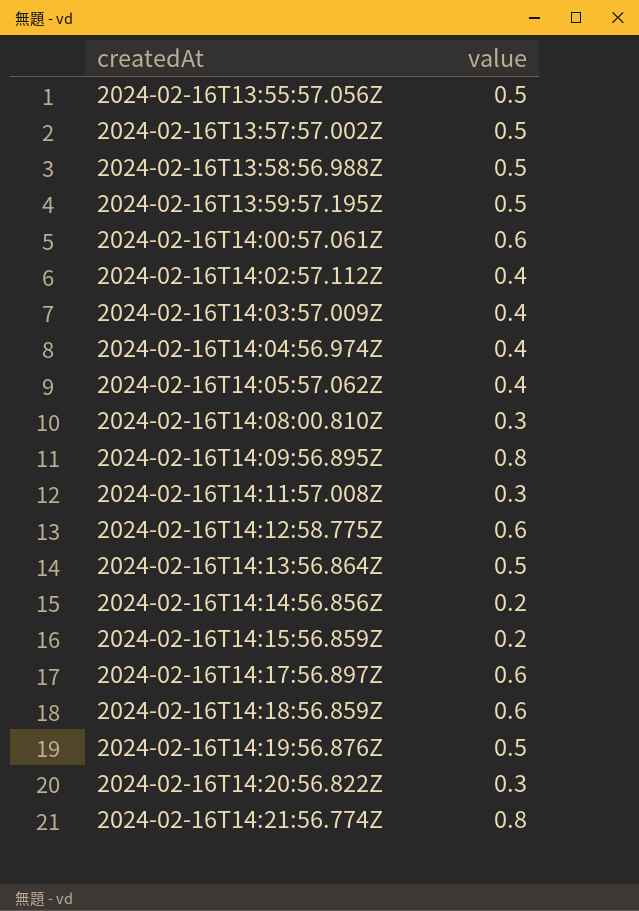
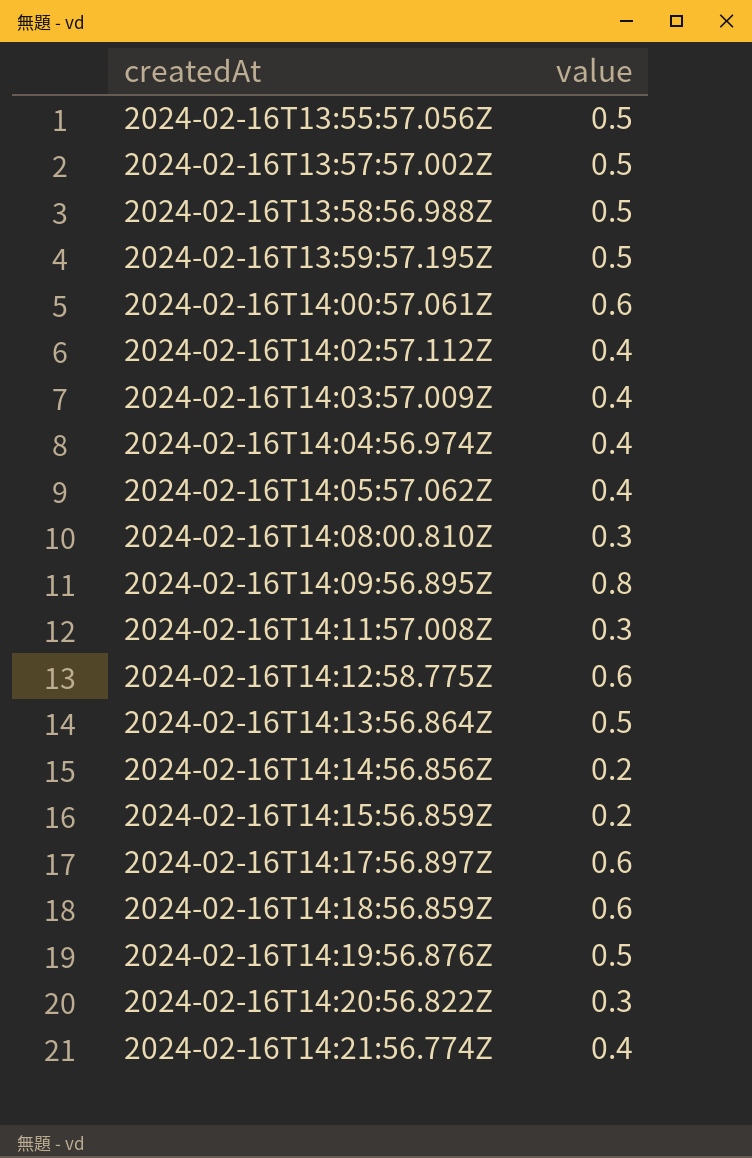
2024-02-16T14:21:56.774Z | value: 0.8 -> 0.4

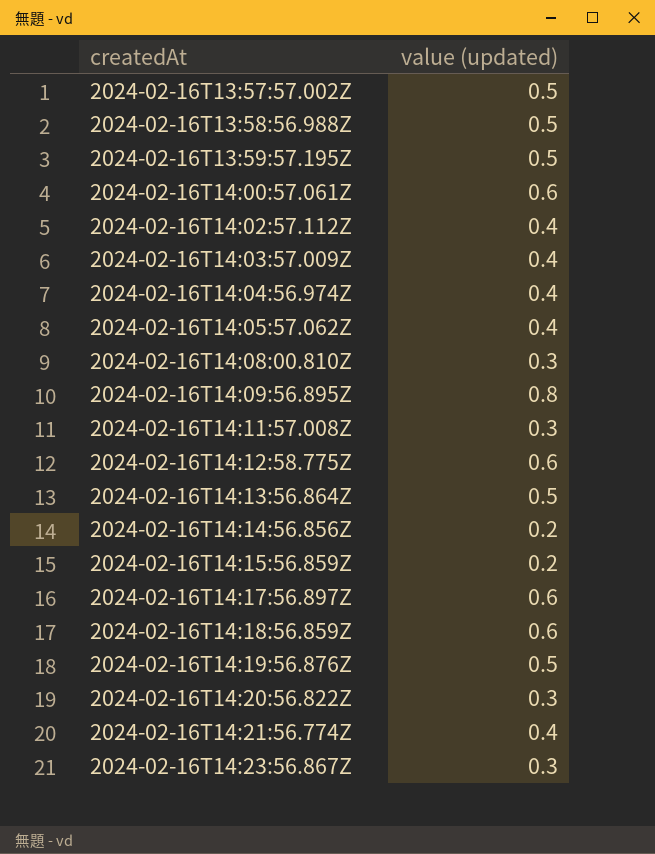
column name: value -> value (updated)
row 2024-02-16T13:55:57.056Z: 0.5 -> none
row 2024-02-16T14:23:56.867Z: none -> 0.3

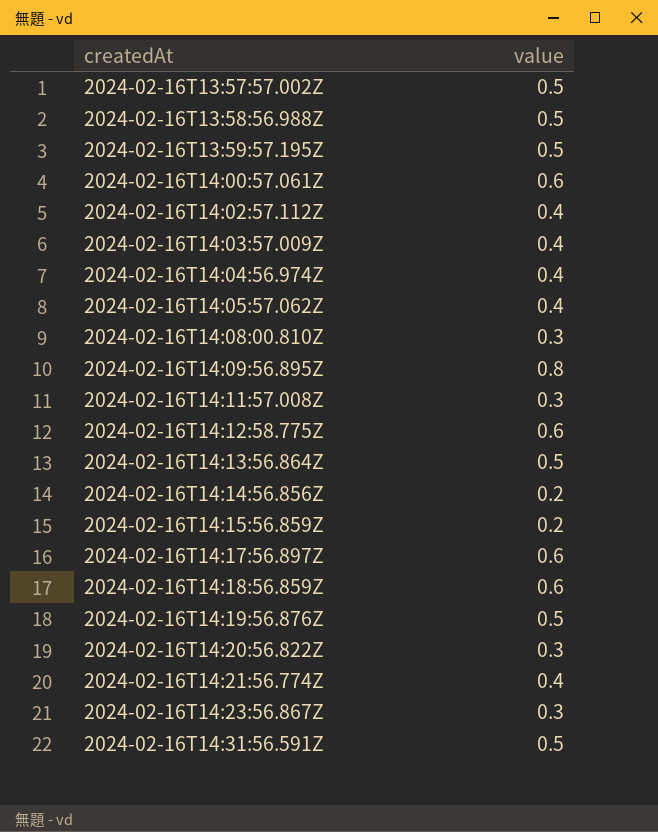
column name: value (updated) -> value
row 2024-02-16T14:31:56.591Z: none -> 0.5

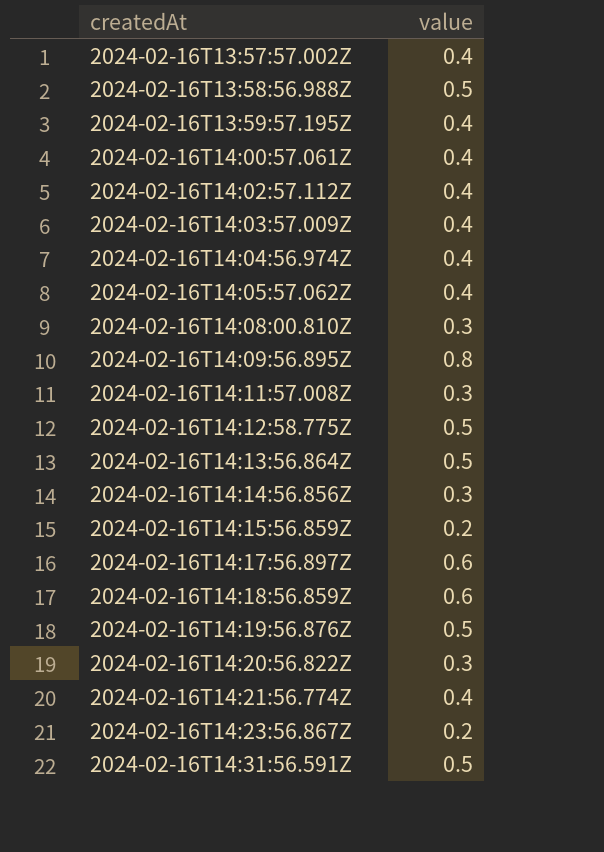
2024-02-16T13:57:57.002Z | value: 0.5 -> 0.4
2024-02-16T13:59:57.195Z | value: 0.5 -> 0.4
2024-02-16T14:00:57.061Z | value: 0.6 -> 0.4
2024-02-16T14:12:58.775Z | value: 0.6 -> 0.5
2024-02-16T14:14:56.856Z | value: 0.2 -> 0.3
2024-02-16T14:23:56.867Z | value: 0.3 -> 0.2

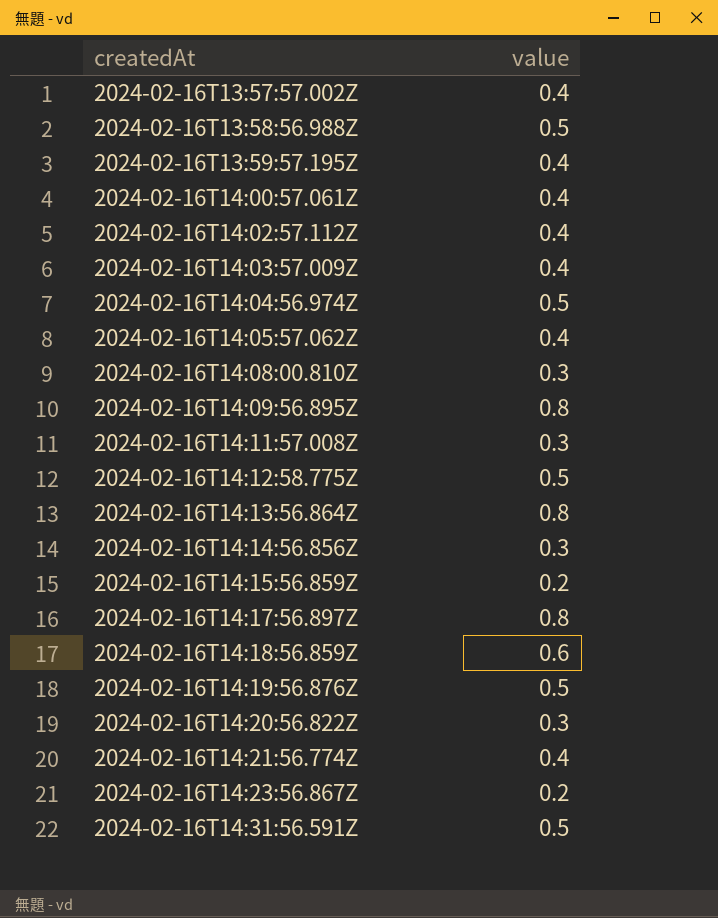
2024-02-16T14:04:56.974Z | value: 0.4 -> 0.5
2024-02-16T14:13:56.864Z | value: 0.5 -> 0.8
2024-02-16T14:17:56.897Z | value: 0.6 -> 0.8

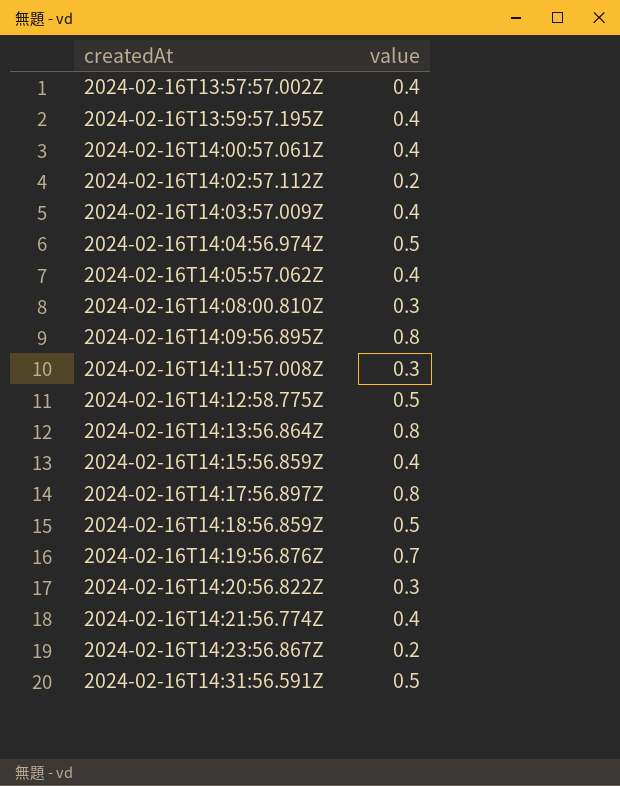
row 2024-02-16T13:58:56.988Z: 0.5 -> none
row 2024-02-16T14:14:56.856Z: 0.3 -> none
2024-02-16T14:02:57.112Z | value: 0.4 -> 0.2
2024-02-16T14:15:56.859Z | value: 0.2 -> 0.4
2024-02-16T14:18:56.859Z | value: 0.6 -> 0.5
2024-02-16T14:19:56.876Z | value: 0.5 -> 0.7

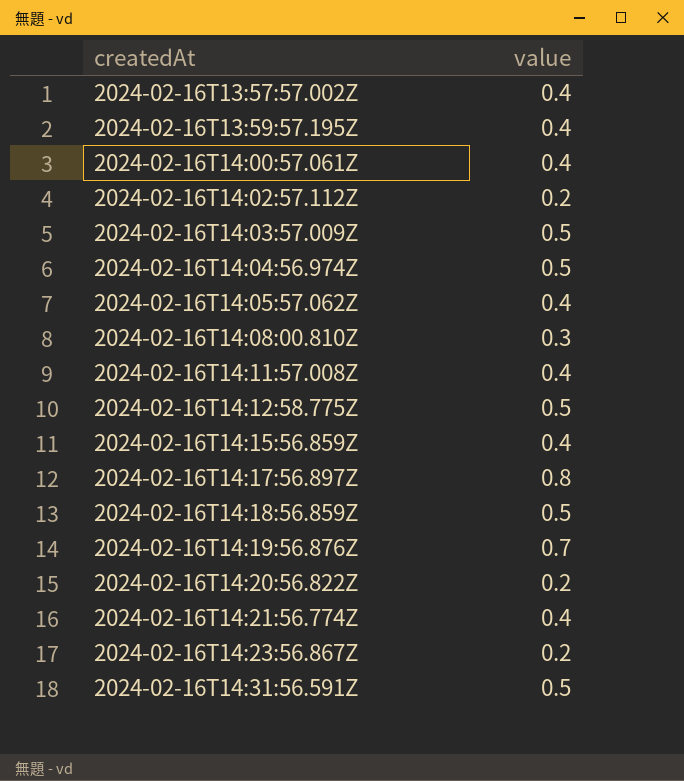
row 2024-02-16T14:09:56.895Z: 0.8 -> none
row 2024-02-16T14:13:56.864Z: 0.8 -> none
2024-02-16T14:03:57.009Z | value: 0.4 -> 0.5
2024-02-16T14:11:57.008Z | value: 0.3 -> 0.4
2024-02-16T14:20:56.822Z | value: 0.3 -> 0.2

